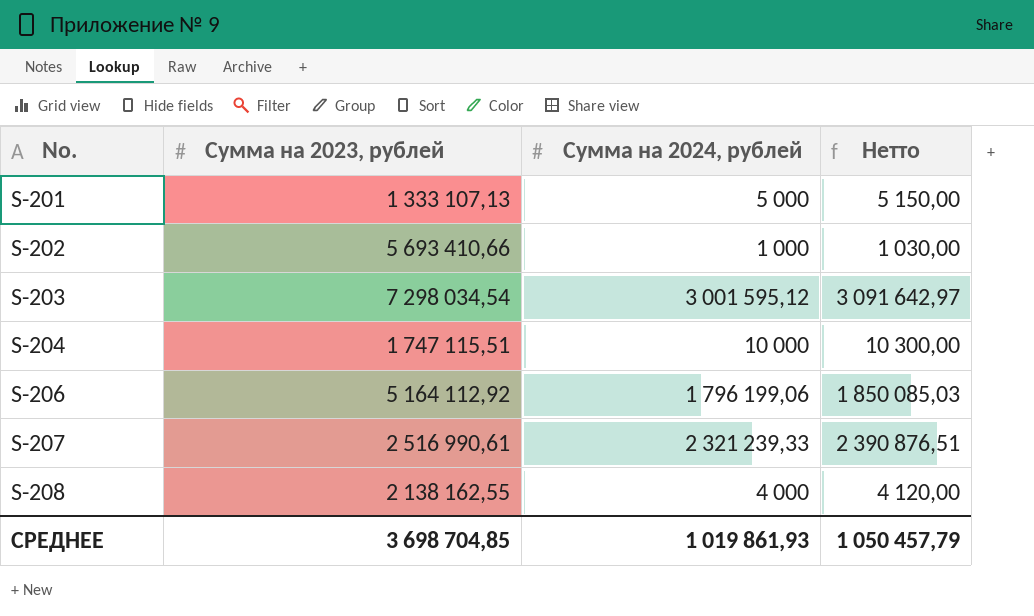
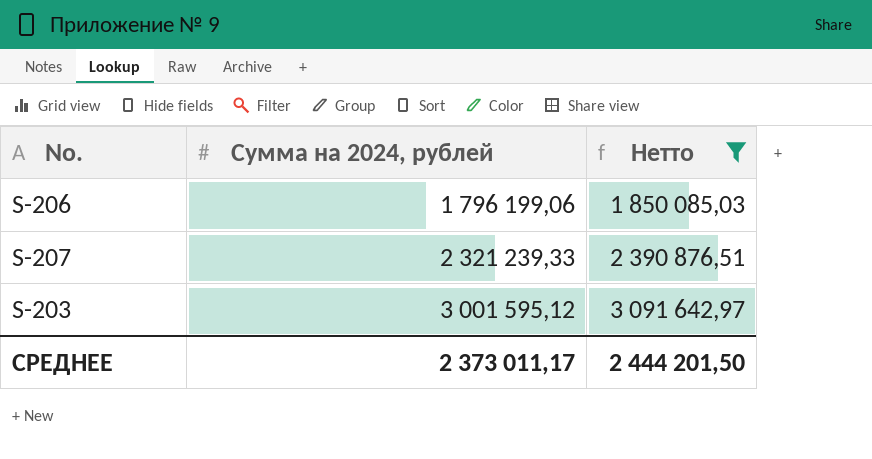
filter: none -> Нетто >= 1 850 085,03
row order: No. ascending -> Сумма на 2024, рублей ascending
column Сумма на 2023, рублей | position: 2 -> none
СРЕДНЕЕ | Сумма на 2024, рублей: 1 019 861,93 -> 2 373 011,17
СРЕДНЕЕ | Нетто: 1 050 457,79 -> 2 444 201,50

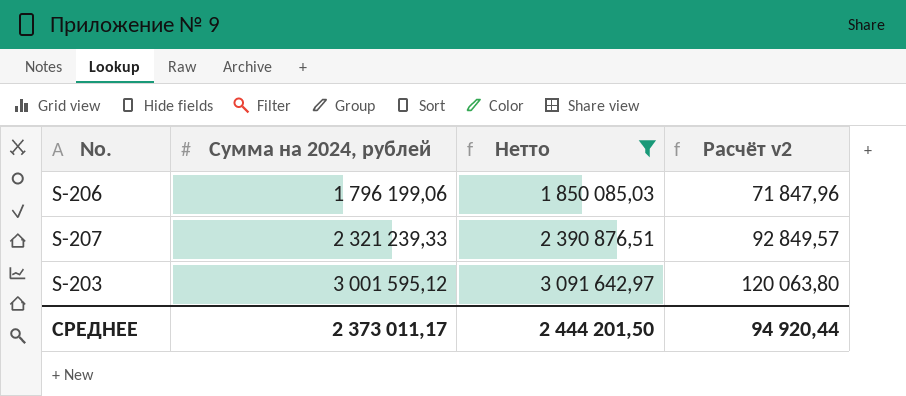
column Расчёт v2 | formula: none -> [Сумма на 2024, рублей] * 0,04

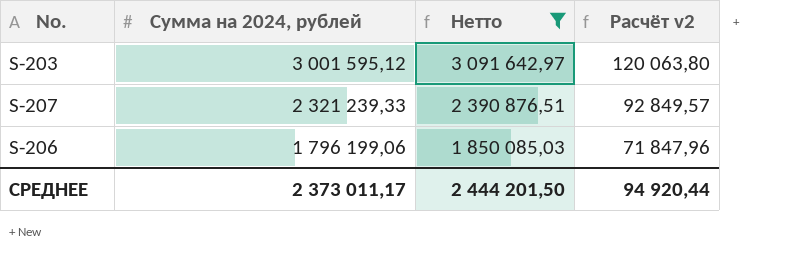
row order: Сумма на 2024, рублей ascending -> Сумма на 2024, рублей descending

